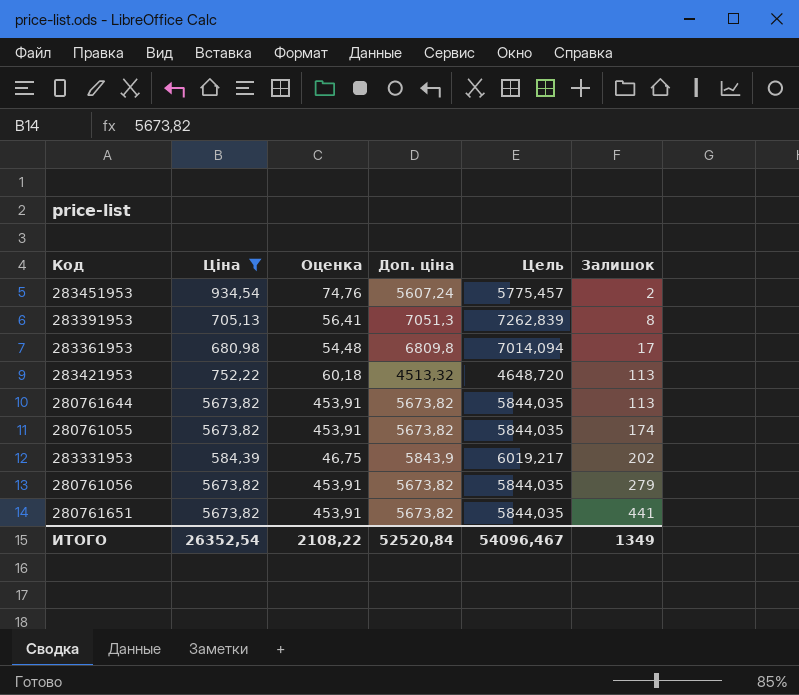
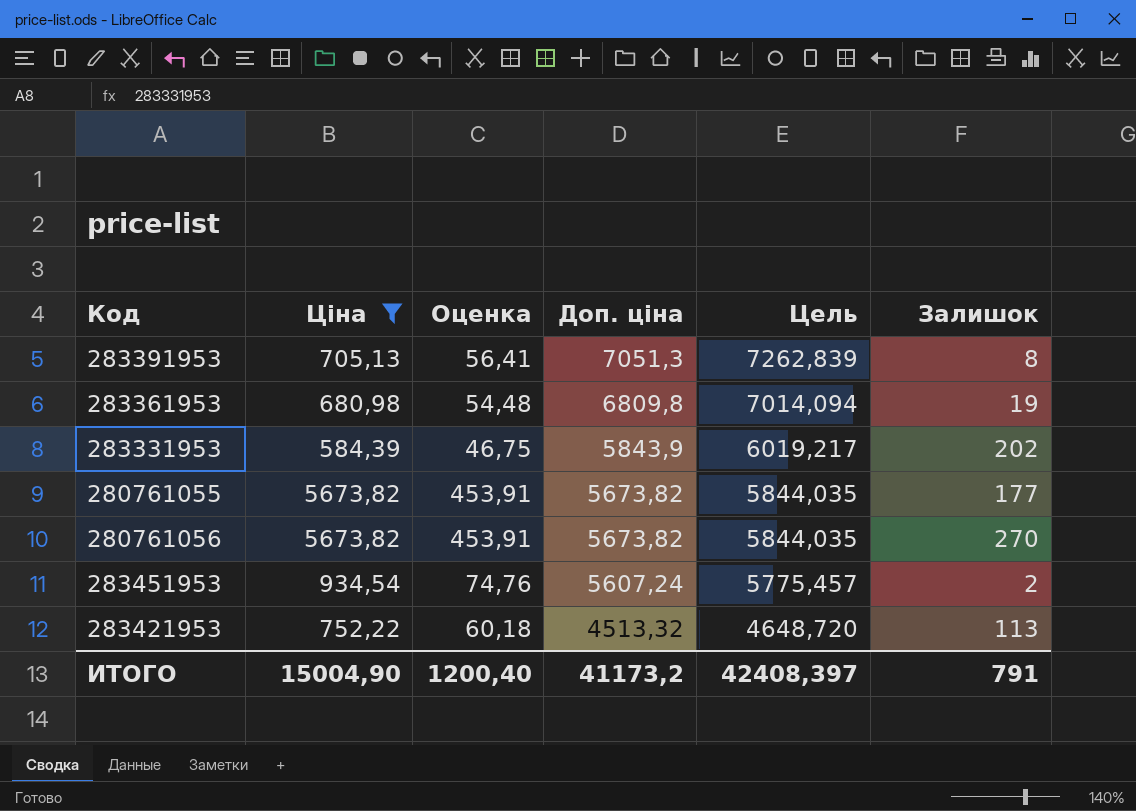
row order: Залишок ascending -> Доп. ціна descending
row 280761644: 5673,82 | 453,91 | 5673,82 | 5844,035 | 113 -> none
row 280761651: 5673,82 | 453,91 | 5673,82 | 5844,035 | 441 -> none
283361953 | Залишок: 17 -> 19
280761055 | Залишок: 174 -> 177
280761056 | Залишок: 279 -> 270
ИТОГО | Ціна: 26352,54 -> 15004,90
ИТОГО | Оценка: 2108,22 -> 1200,40
ИТОГО | Доп. ціна: 52520,84 -> 41173,2
ИТОГО | Цель: 54096,467 -> 42408,397
ИТОГО | Залишок: 1349 -> 791

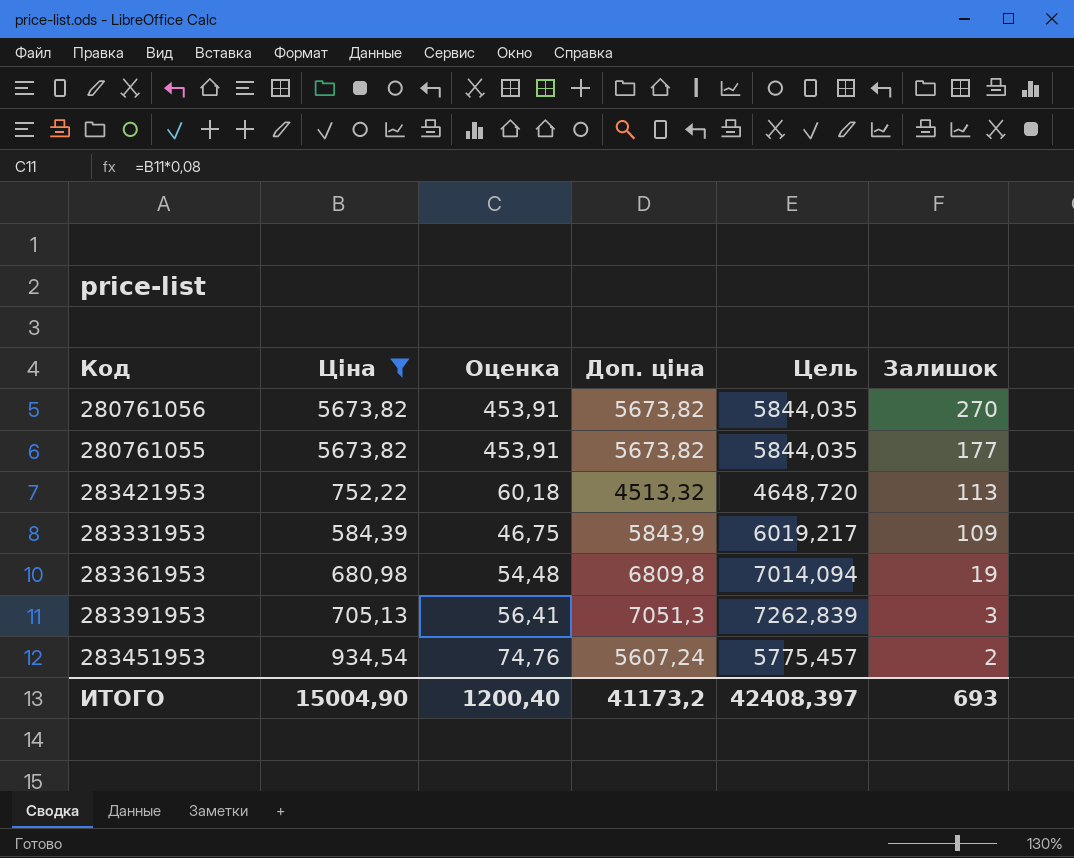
row order: Доп. ціна descending -> Залишок descending
283331953 | Залишок: 202 -> 109
283391953 | Залишок: 8 -> 3
ИТОГО | Залишок: 791 -> 693

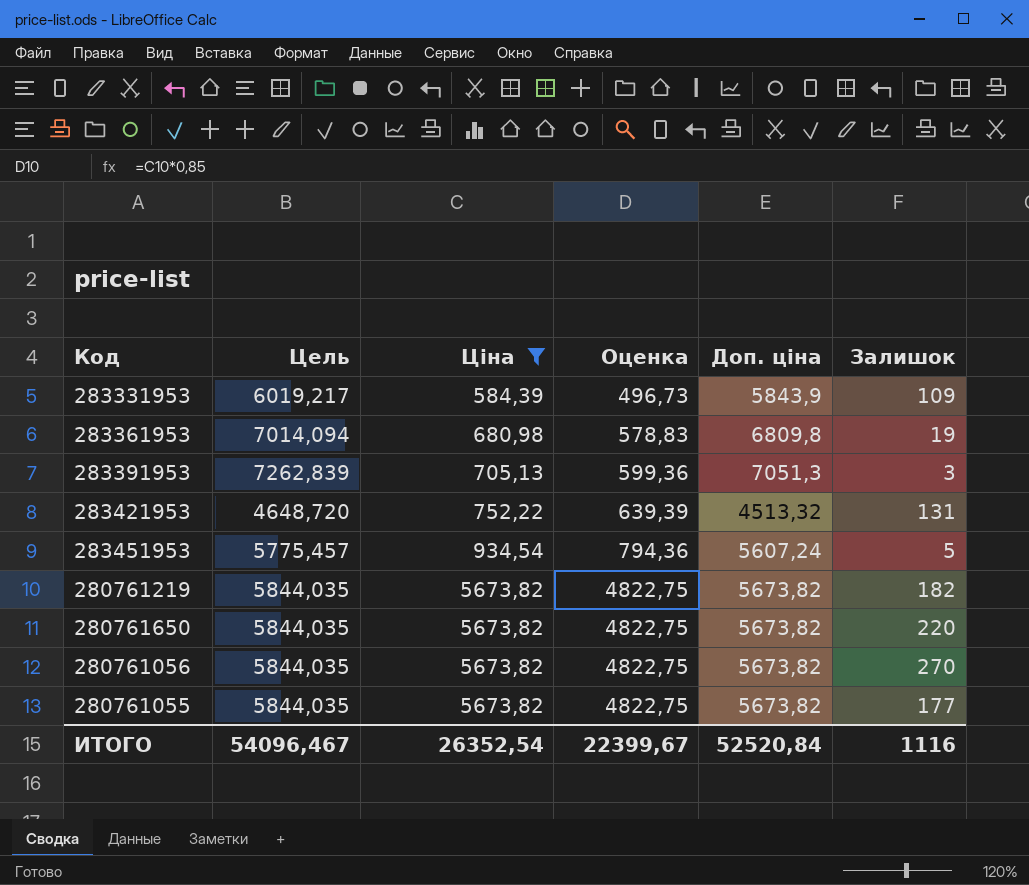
row order: Залишок descending -> Ціна ascending
column Цель | position: 5 -> 2
column Оценка | formula: [Ціна] * 0,08 -> [Ціна] * 0,85
283421953 | Залишок: 113 -> 131
283451953 | Залишок: 2 -> 5
row 280761219: none -> 5844,035 | 5673,82 | 4822,75 | 5673,82 | 182
row 280761650: none -> 5844,035 | 5673,82 | 4822,75 | 5673,82 | 220
ИТОГО | Цель: 42408,397 -> 54096,467
ИТОГО | Ціна: 15004,90 -> 26352,54
ИТОГО | Оценка: 1200,40 -> 22399,67
ИТОГО | Доп. ціна: 41173,2 -> 52520,84
ИТОГО | Залишок: 693 -> 1116

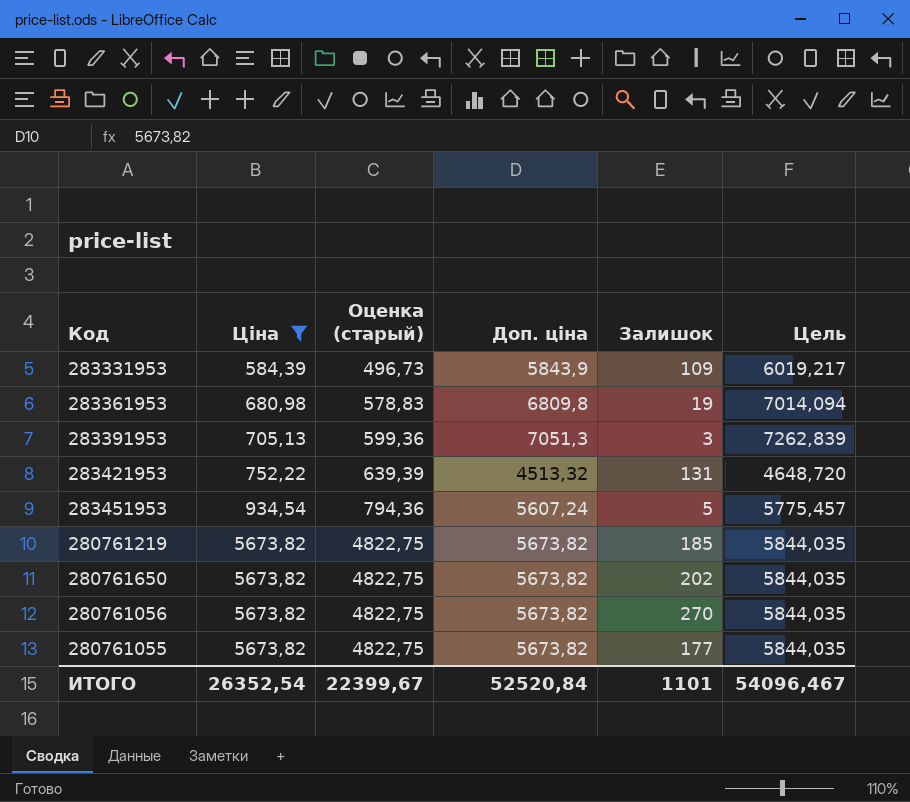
column name: Оценка -> Оценка (старый)
column Цель | position: 2 -> 6
280761219 | Залишок: 182 -> 185
280761650 | Залишок: 220 -> 202
ИТОГО | Залишок: 1116 -> 1101

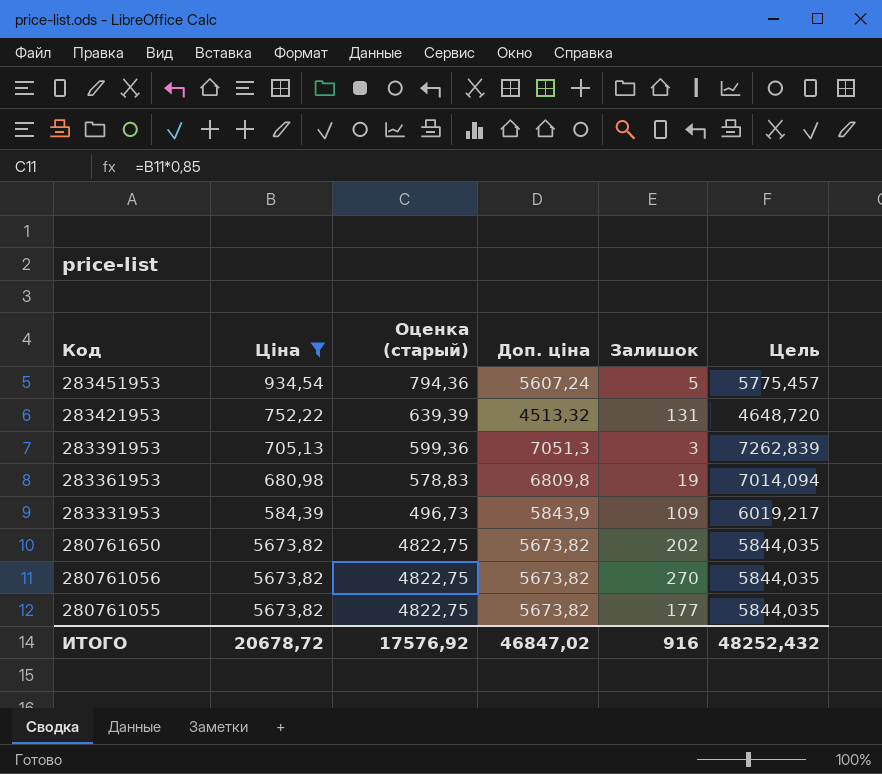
row order: Ціна ascending -> Код descending
row 280761219: 5673,82 | 4822,75 | 5673,82 | 185 | 5844,035 -> none
ИТОГО | Ціна: 26352,54 -> 20678,72
ИТОГО | Оценка (старый): 22399,67 -> 17576,92
ИТОГО | Доп. ціна: 52520,84 -> 46847,02
ИТОГО | Залишок: 1101 -> 916
ИТОГО | Цель: 54096,467 -> 48252,432

